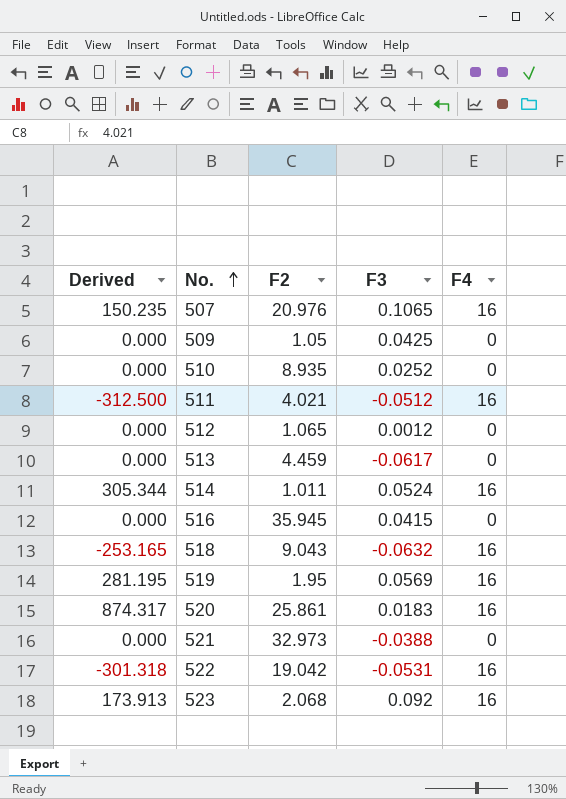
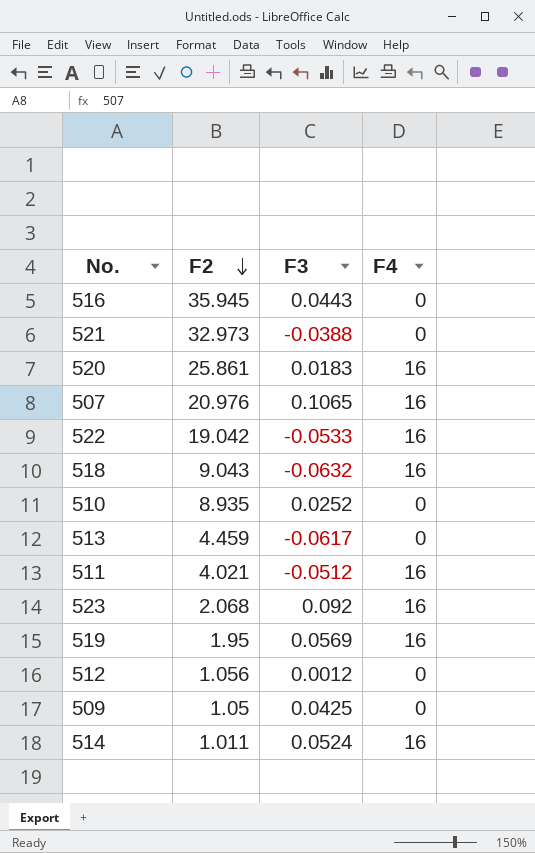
row order: No. ascending -> F2 descending
column Derived | formula: [F4] / [F3] -> none
516 | F3: 0.0415 -> 0.0443
522 | F3: -0.0531 -> -0.0533
512 | F2: 1.065 -> 1.056

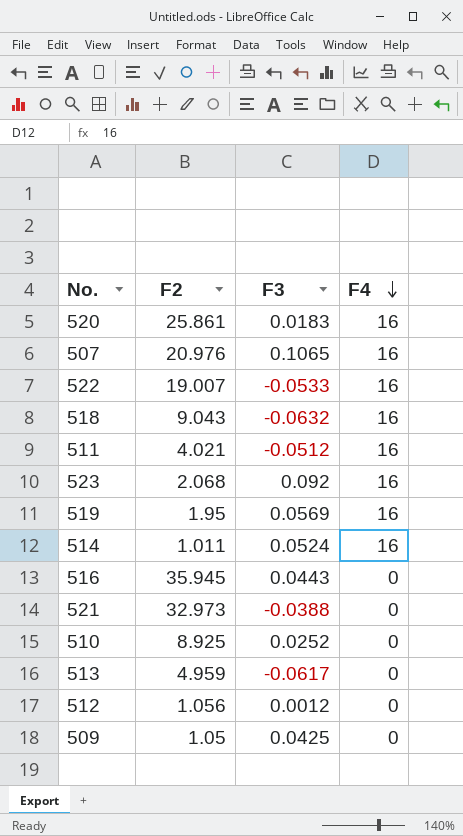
row order: F2 descending -> F4 descending
522 | F2: 19.042 -> 19.007
510 | F2: 8.935 -> 8.925
513 | F2: 4.459 -> 4.959

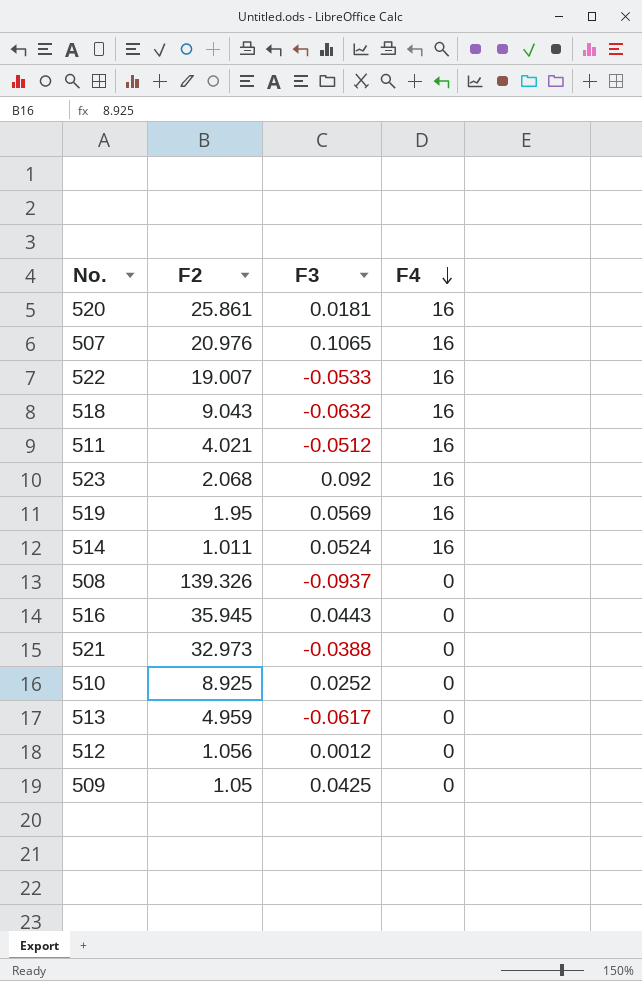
520 | F3: 0.0183 -> 0.0181
row 508: none -> 139.326 | -0.0937 | 0

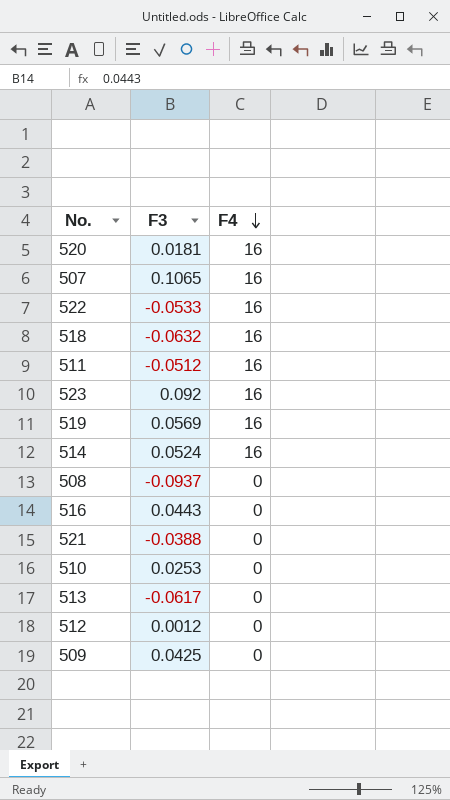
column F2 | position: 2 -> none
510 | F3: 0.0252 -> 0.0253

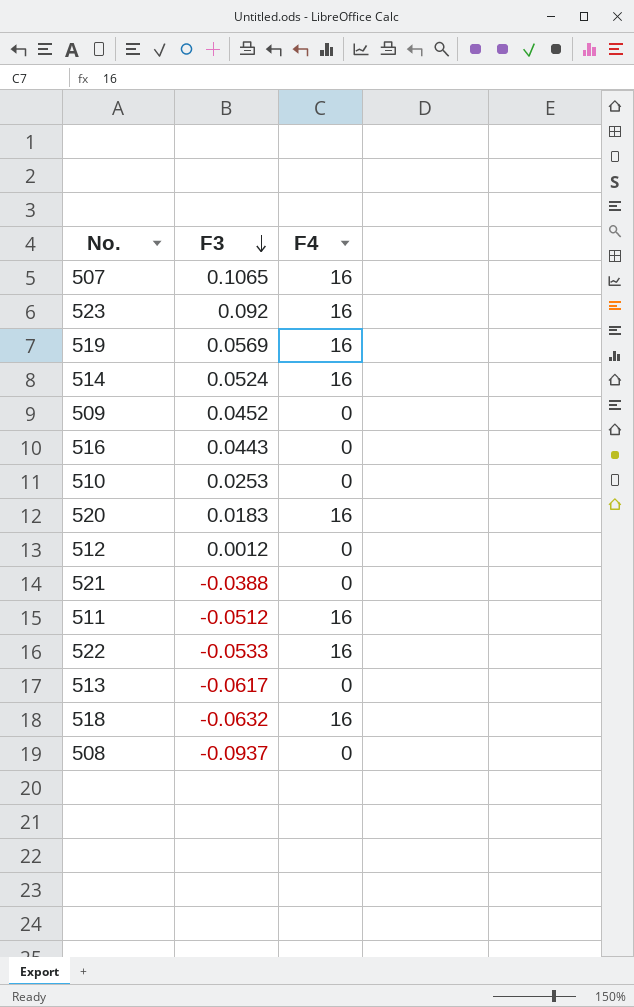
row order: F4 descending -> F3 descending
509 | F3: 0.0425 -> 0.0452
520 | F3: 0.0181 -> 0.0183

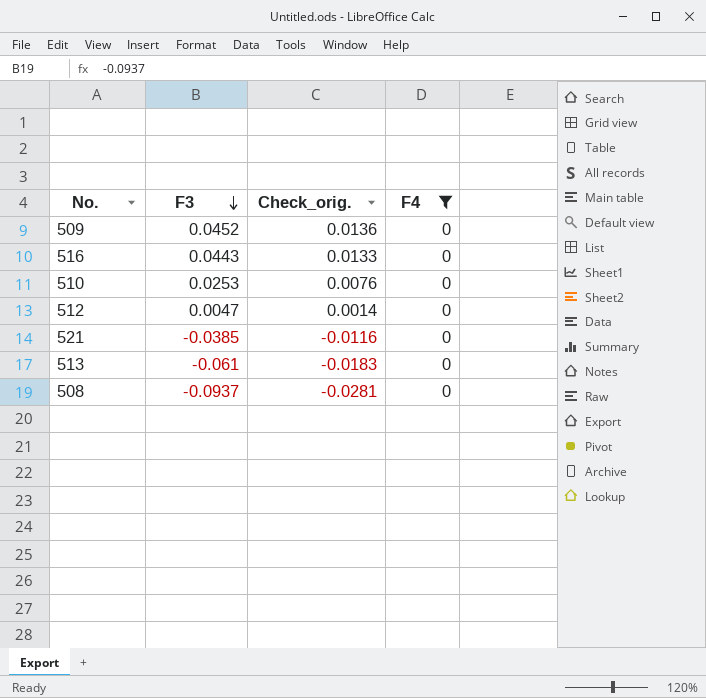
filter: none -> F4 = 0
column Check_orig. | formula: none -> [F3] * 0.3
512 | F3: 0.0012 -> 0.0047
521 | F3: -0.0388 -> -0.0385
513 | F3: -0.0617 -> -0.061

